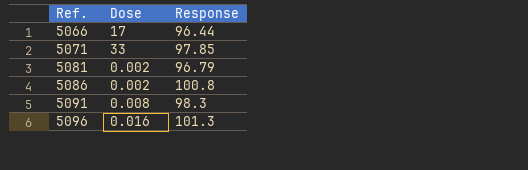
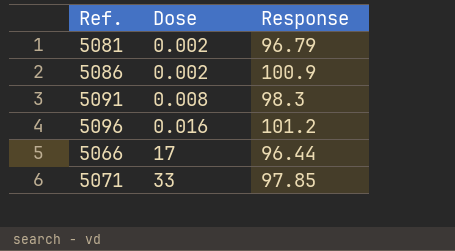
row order: Ref. ascending -> Dose ascending
5086 | Response: 100.8 -> 100.9
5096 | Response: 101.3 -> 101.2

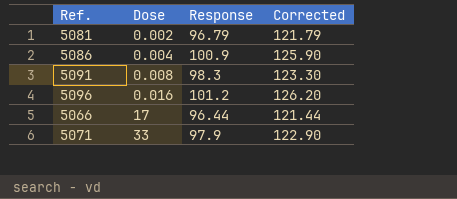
column Corrected | formula: none -> [Response] + 25
5086 | Dose: 0.002 -> 0.004
5071 | Response: 97.85 -> 97.9

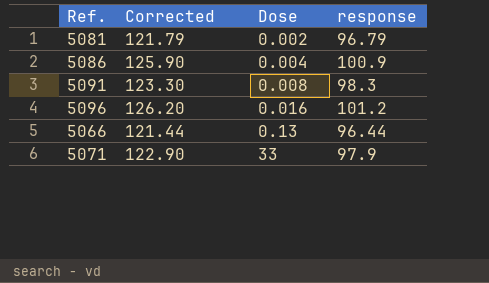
column Corrected | position: 4 -> 2
column name: Response -> response
5066 | Dose: 17 -> 0.13

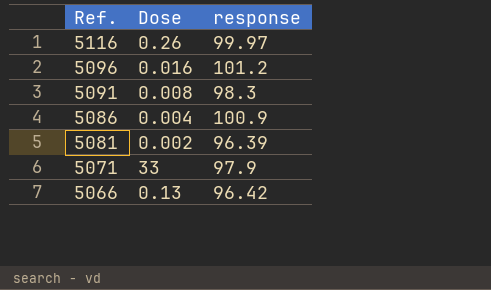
row order: Dose ascending -> Ref. descending
column Corrected | formula: [response] + 25 -> none
row 5116: none -> 0.26 | 99.97
5081 | response: 96.79 -> 96.39
5066 | response: 96.44 -> 96.42

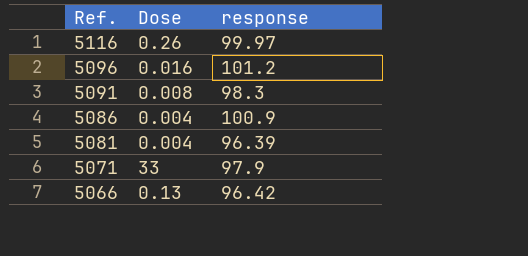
5081 | Dose: 0.002 -> 0.004

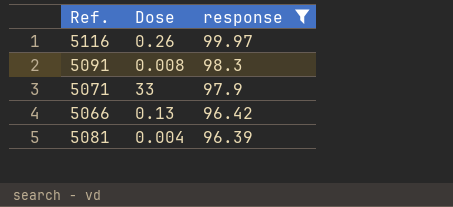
filter: none -> response <= 99.97
row order: Ref. descending -> response descending

